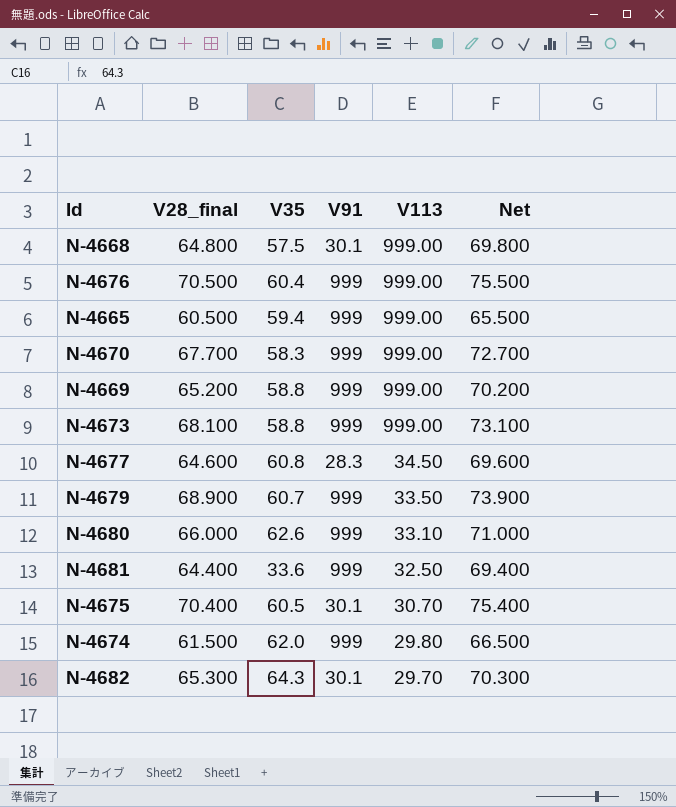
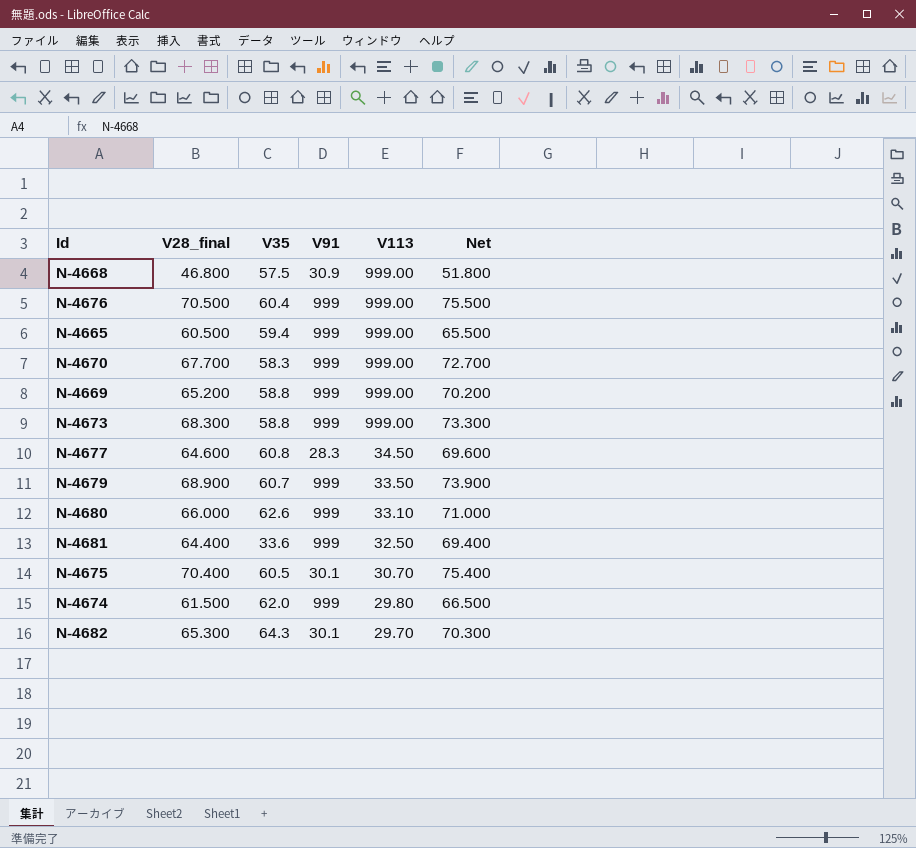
N-4668 | V28_final: 64.800 -> 46.800
N-4668 | V91: 30.1 -> 30.9
N-4668 | Net: 69.800 -> 51.800
N-4673 | V28_final: 68.100 -> 68.300
N-4673 | Net: 73.100 -> 73.300

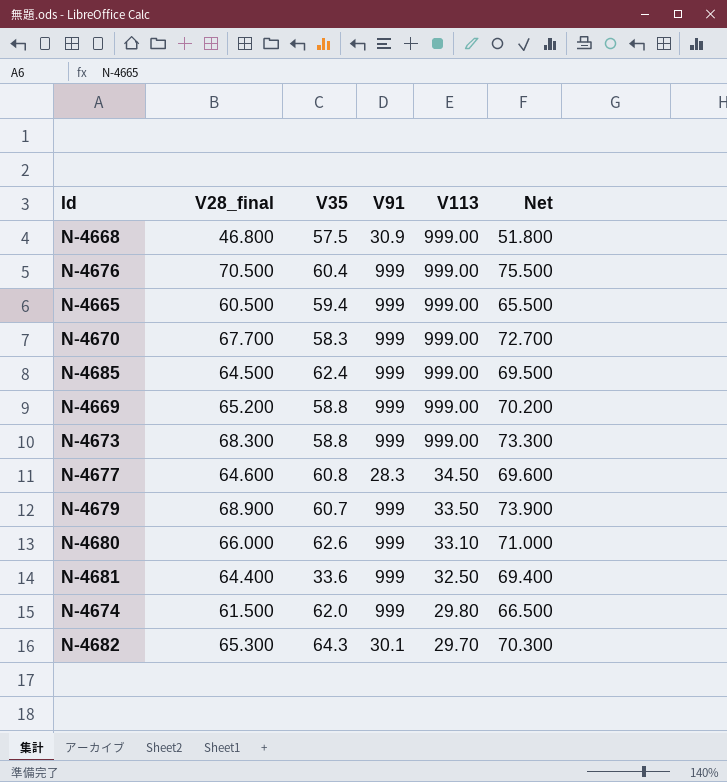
row N-4675: 70.400 | 60.5 | 30.1 | 30.70 | 75.400 -> none
row N-4685: none -> 64.500 | 62.4 | 999 | 999.00 | 69.500

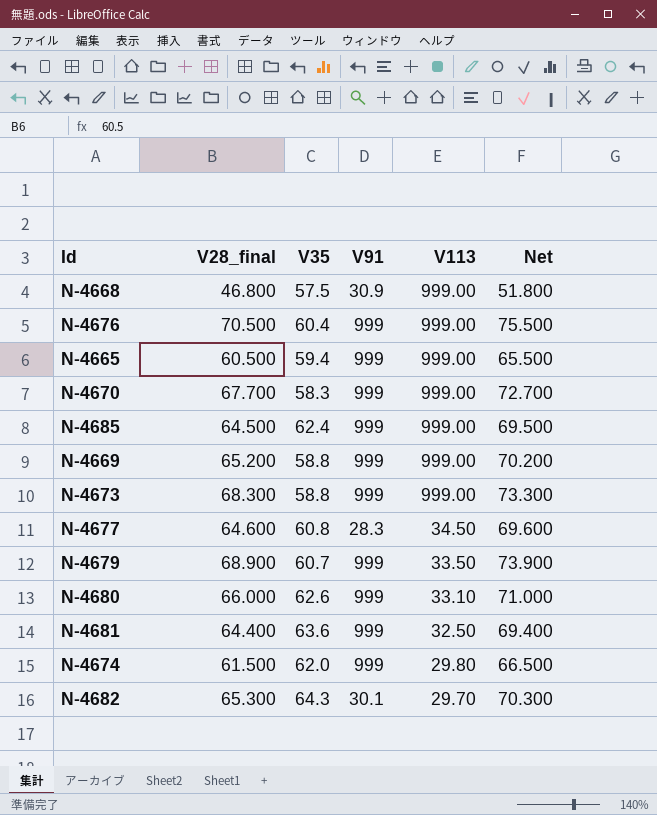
N-4681 | V35: 33.6 -> 63.6

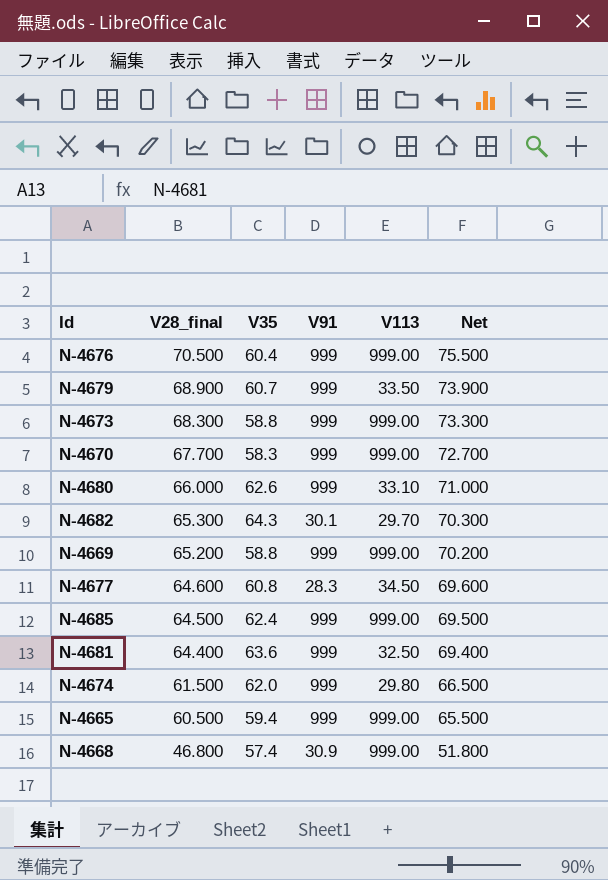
row order: V113 descending -> V28_final descending
N-4668 | V35: 57.5 -> 57.4

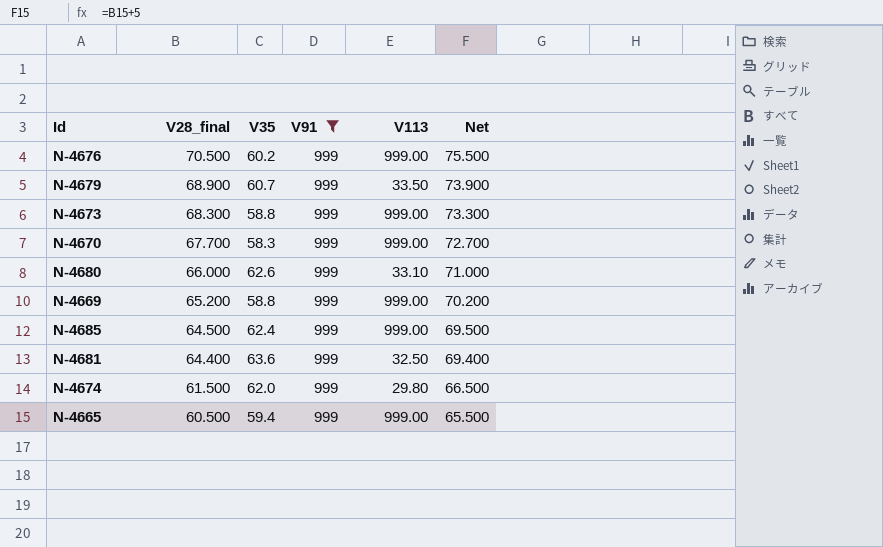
filter: none -> V91 = 999
N-4676 | V35: 60.4 -> 60.2

